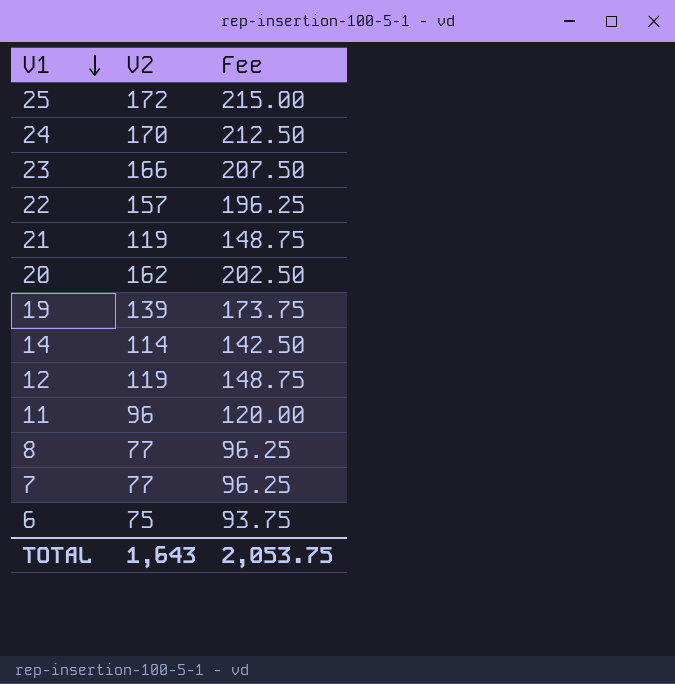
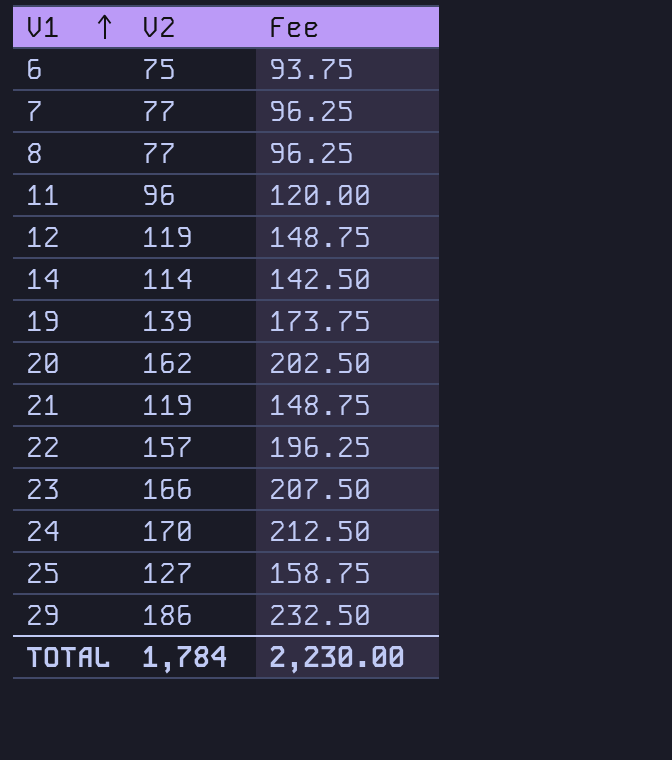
row order: V1 descending -> V1 ascending
25 | V2: 172 -> 127
25 | Fee: 215.00 -> 158.75
row 29: none -> 186 | 232.50
TOTAL | V2: 1,643 -> 1,784
TOTAL | Fee: 2,053.75 -> 2,230.00

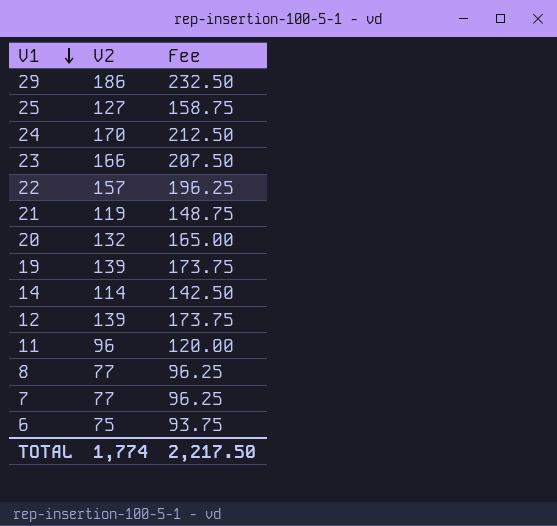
row order: V1 ascending -> V1 descending
20 | V2: 162 -> 132
20 | Fee: 202.50 -> 165.00
12 | V2: 119 -> 139
12 | Fee: 148.75 -> 173.75
TOTAL | V2: 1,784 -> 1,774
TOTAL | Fee: 2,230.00 -> 2,217.50

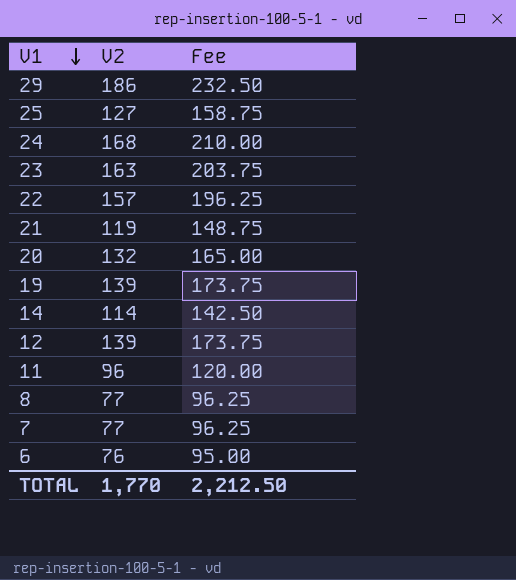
24 | V2: 170 -> 168
24 | Fee: 212.50 -> 210.00
23 | V2: 166 -> 163
23 | Fee: 207.50 -> 203.75
6 | V2: 75 -> 76
6 | Fee: 93.75 -> 95.00
TOTAL | V2: 1,774 -> 1,770
TOTAL | Fee: 2,217.50 -> 2,212.50

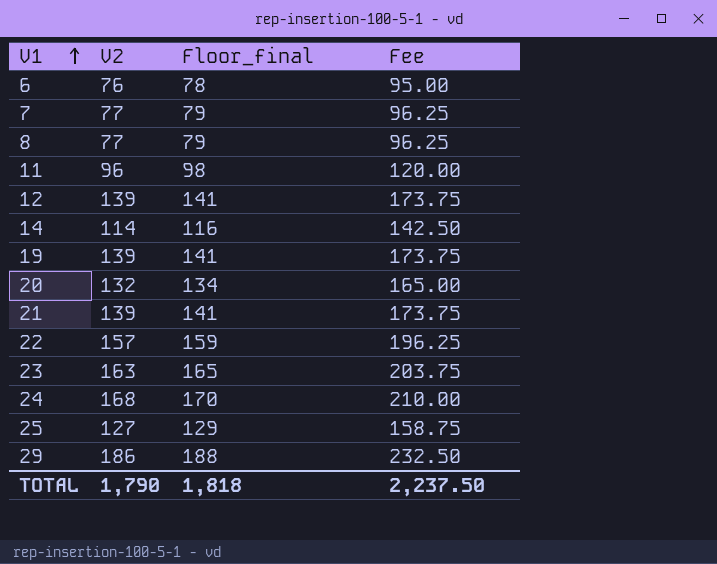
row order: V1 descending -> V1 ascending
column Floor_final | formula: none -> [V2] + 2
21 | V2: 119 -> 139
21 | Fee: 148.75 -> 173.75
TOTAL | V2: 1,770 -> 1,790
TOTAL | Fee: 2,212.50 -> 2,237.50

